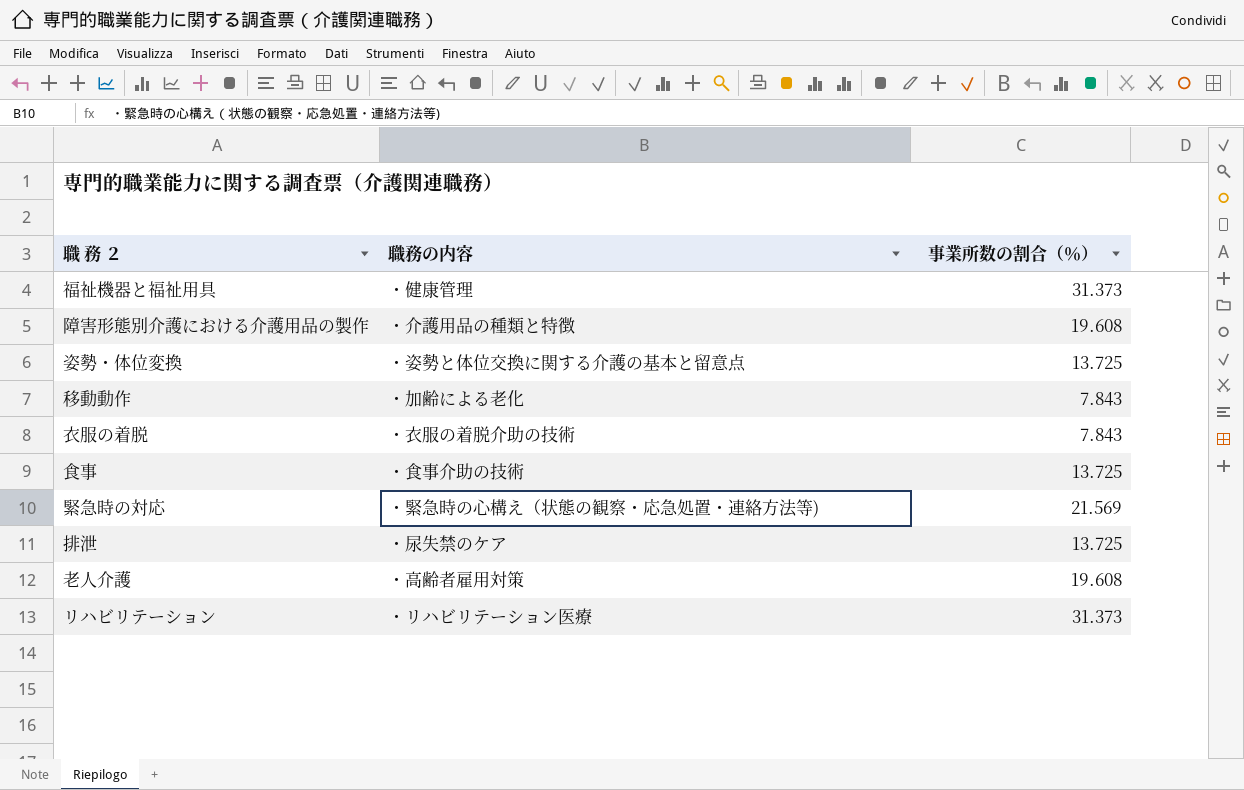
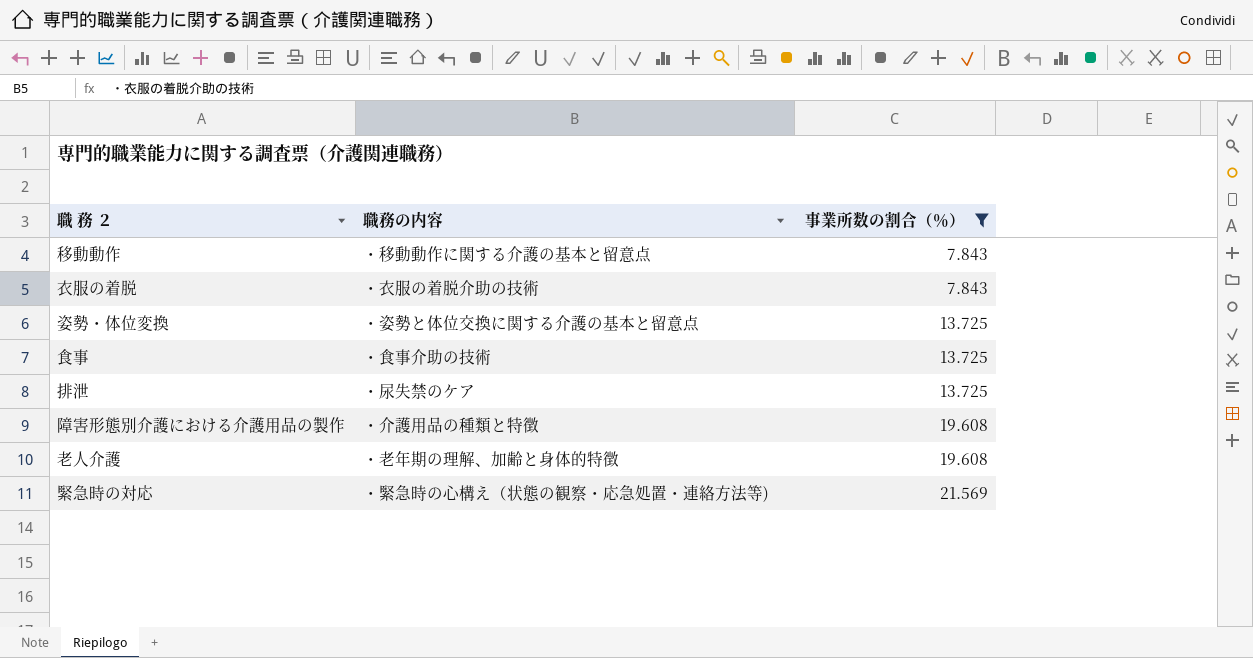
filter: none -> 事業所数の割合（％） != 31.373
row order: none -> 事業所数の割合（％） ascending
移動動作 | 職務の内容: ・加齢による老化 -> ・移動動作に関する介護の基本と留意点
老人介護 | 職務の内容: ・高齢者雇用対策 -> ・老年期の理解、加齢と身体的特徴

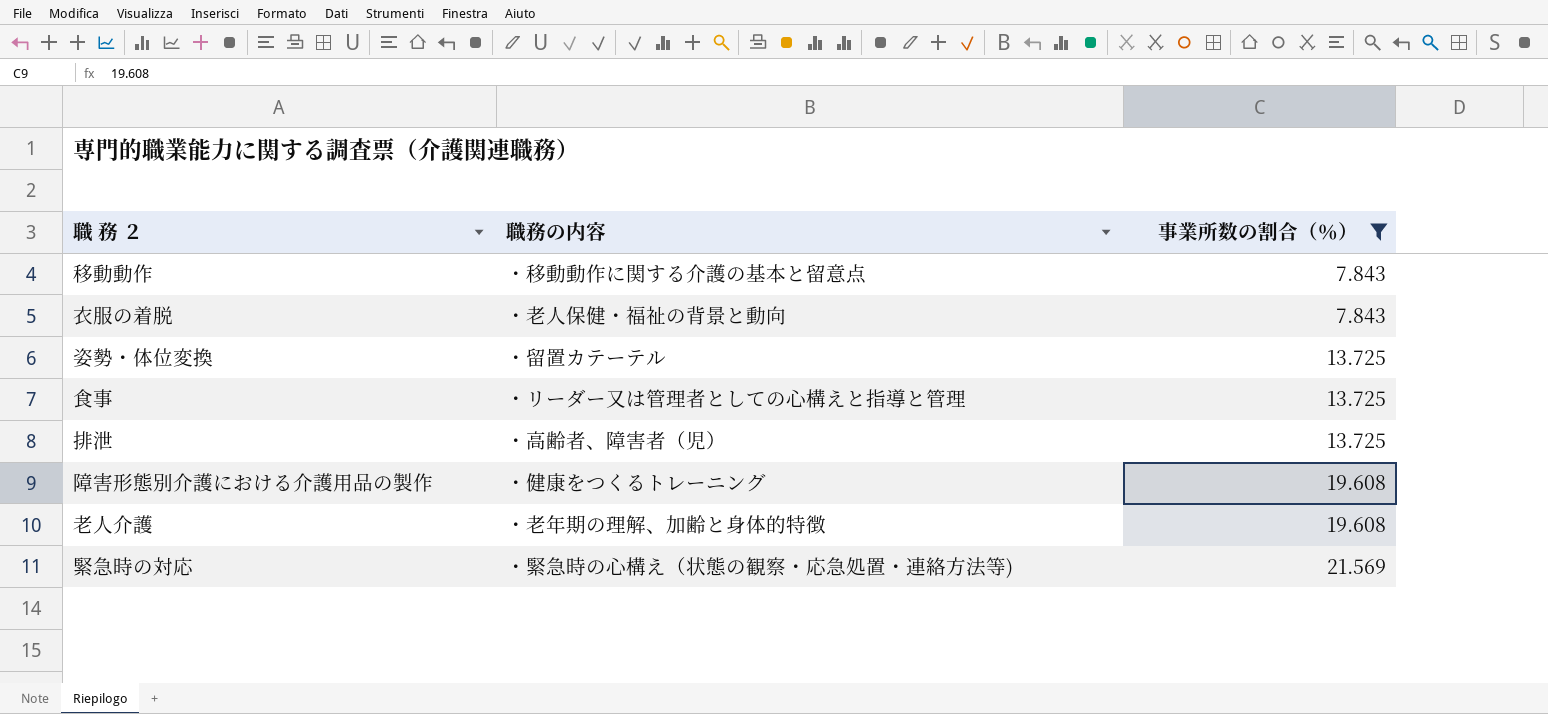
衣服の着脱 | 職務の内容: ・衣服の着脱介助の技術 -> ・老人保健・福祉の背景と動向
姿勢・体位変換 | 職務の内容: ・姿勢と体位交換に関する介護の基本と留意点 -> ・留置カテーテル
食事 | 職務の内容: ・食事介助の技術 -> ・リーダー又は管理者としての心構えと指導と管理
排泄 | 職務の内容: ・尿失禁のケア -> ・高齢者、障害者（児）
障害形態別介護における介護用品の製作 | 職務の内容: ・介護用品の種類と特徴 -> ・健康をつくるトレーニング

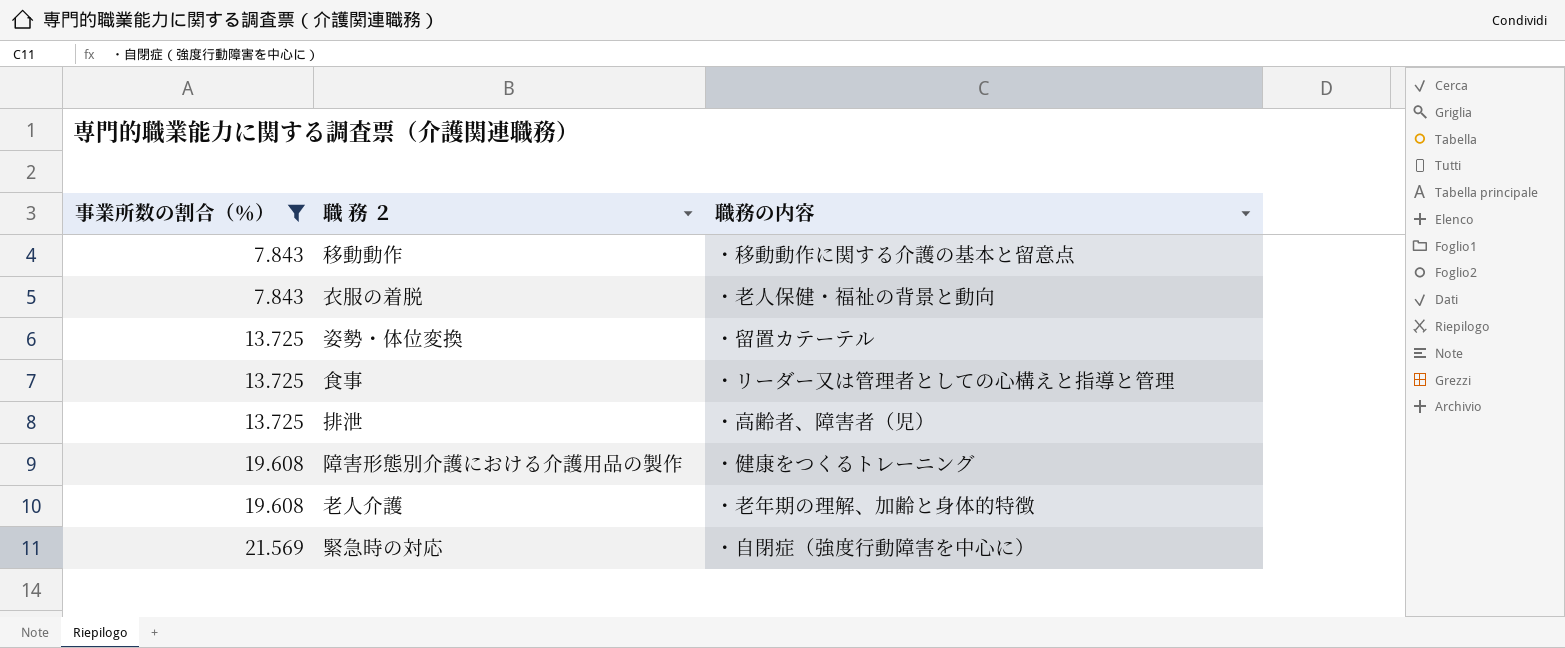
column 事業所数の割合（％） | position: 3 -> 1
緊急時の対応 | 職務の内容: ・緊急時の心構え（状態の観察・応急処置・連絡方法等) -> ・自閉症（強度行動障害を中心に）

